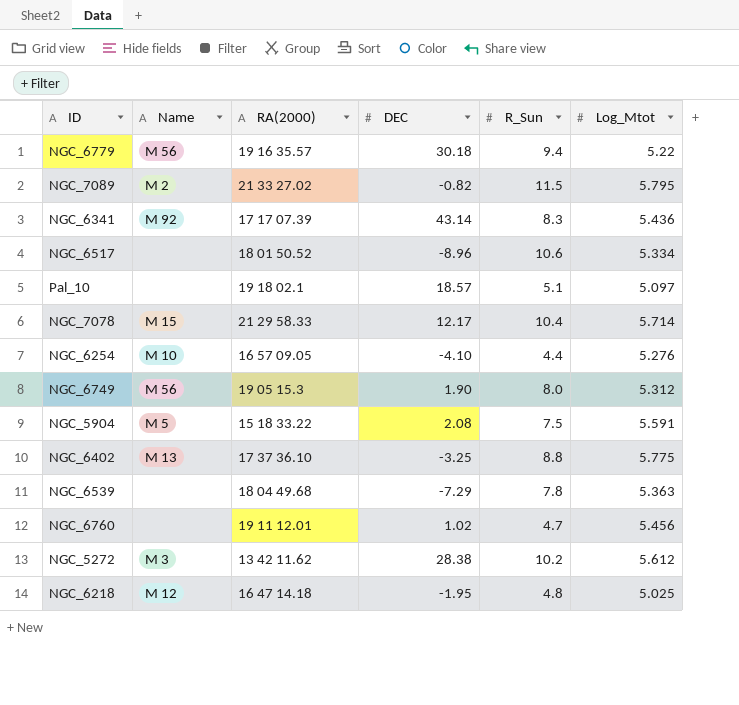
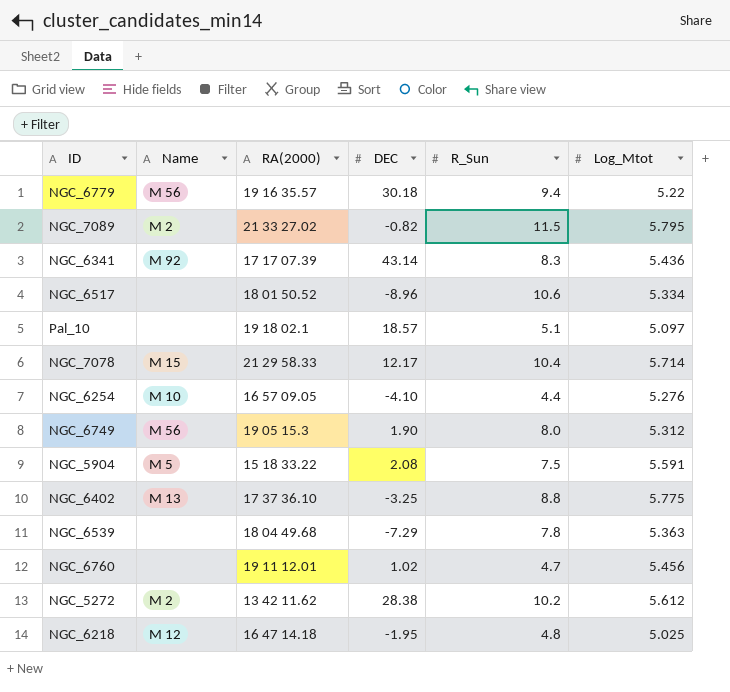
NGC_5272 | Name: M 3 -> M 2

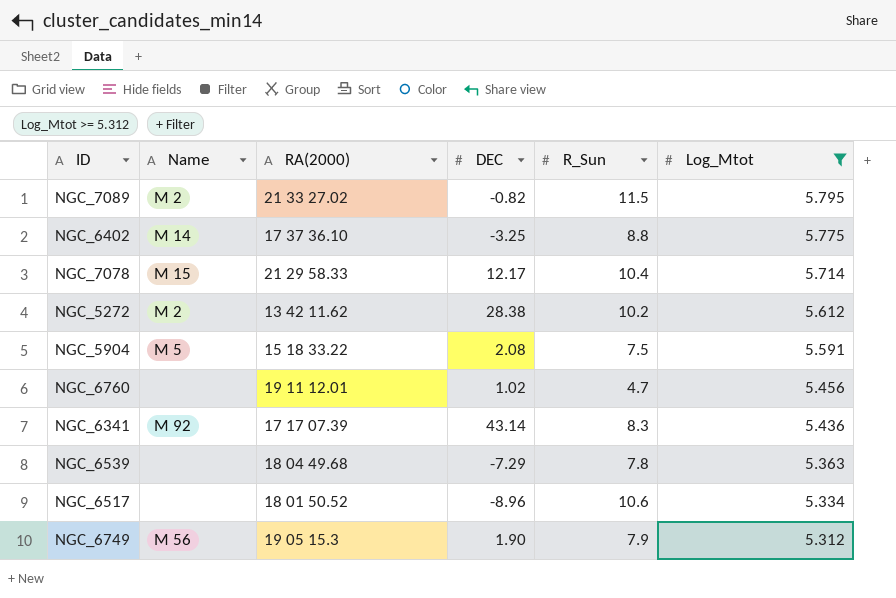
filter: none -> Log_Mtot >= 5.312
row order: none -> Log_Mtot descending
NGC_6402 | Name: M 13 -> M 14
NGC_6749 | R_Sun: 8.0 -> 7.9

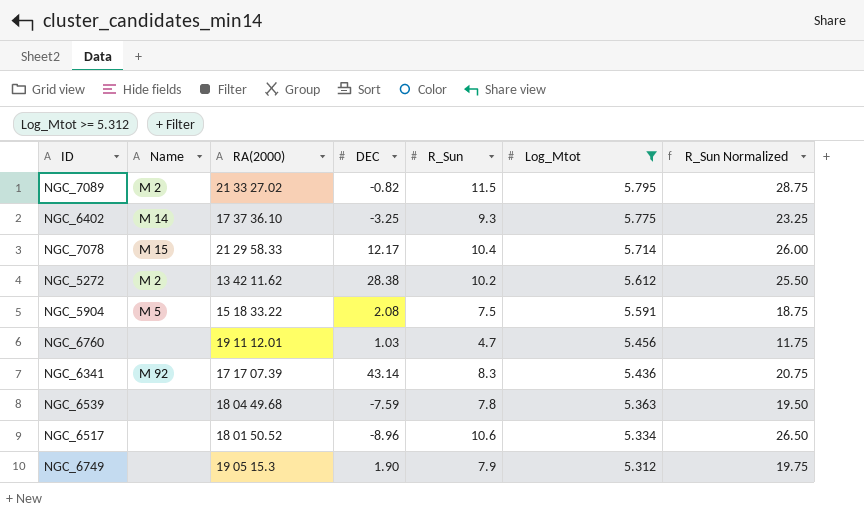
column R_Sun Normalized | formula: none -> [R_Sun] * 2.5
NGC_6402 | R_Sun: 8.8 -> 9.3
NGC_6760 | DEC: 1.02 -> 1.03
NGC_6539 | DEC: -7.29 -> -7.59
NGC_6749 | Name: M 56 -> none

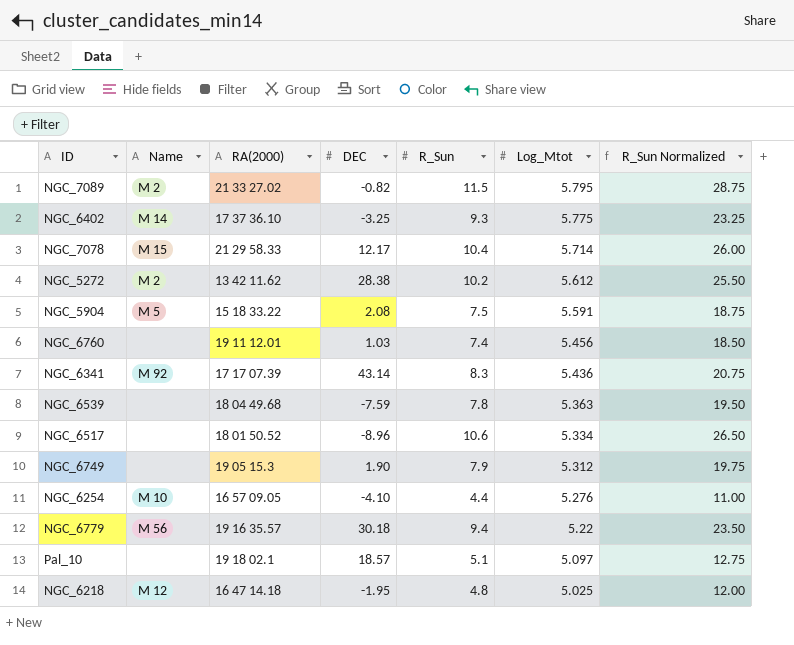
filter: Log_Mtot >= 5.312 -> none
NGC_6760 | R_Sun: 4.7 -> 7.4
NGC_6760 | R_Sun Normalized: 11.75 -> 18.50

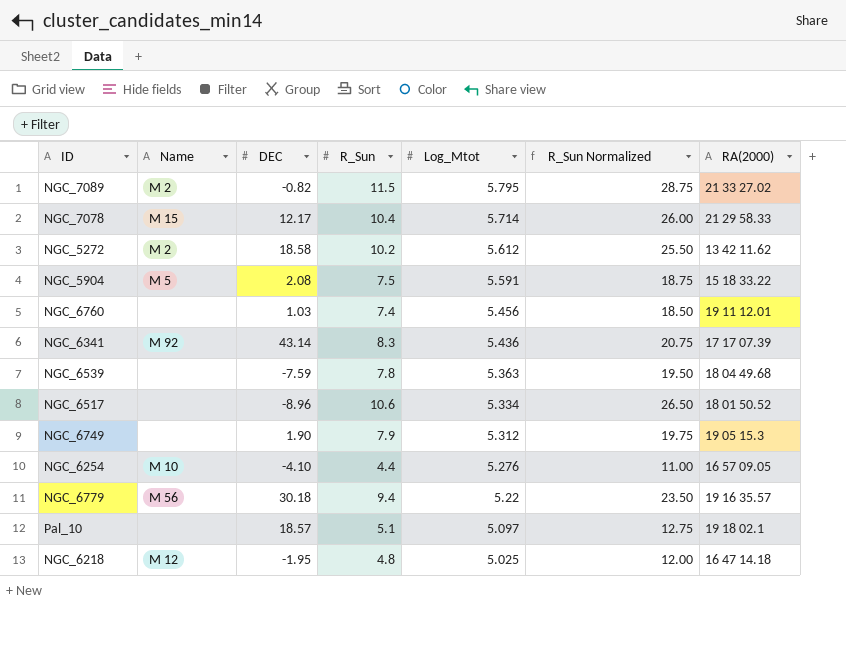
column RA(2000) | position: 3 -> 7
row NGC_6402: M 14 | 17 37 36.10 | -3.25 | 9.3 | 5.775 | 23.25 -> none
NGC_5272 | DEC: 28.38 -> 18.58

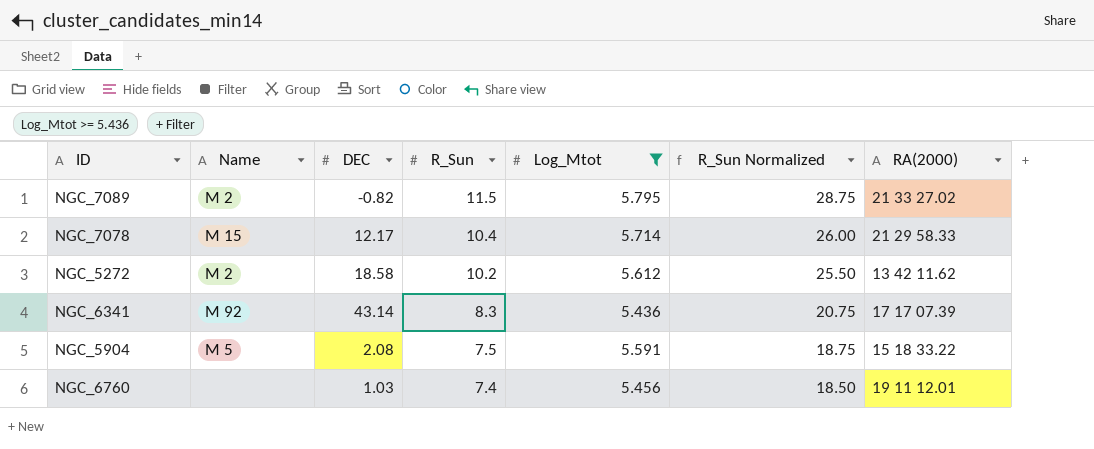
filter: none -> Log_Mtot >= 5.436
row order: Log_Mtot descending -> R_Sun descending

